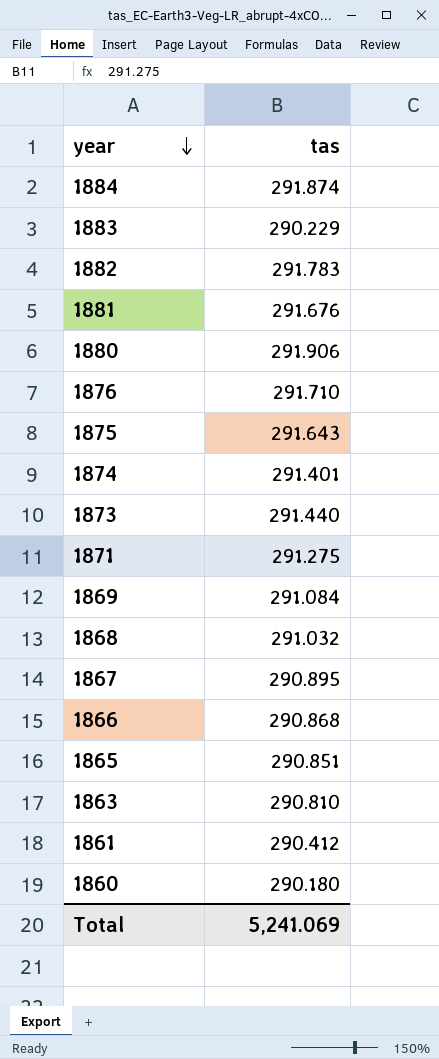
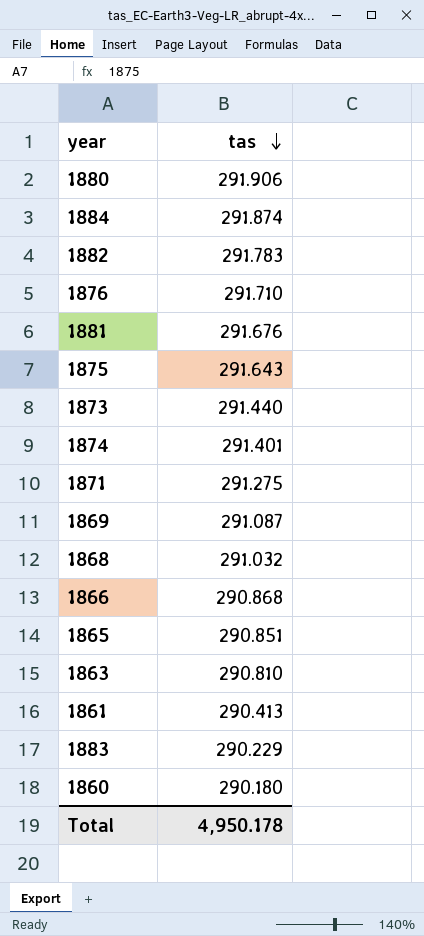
row order: year descending -> tas descending
row 1867: 290.895 -> none
1869 | tas: 291.084 -> 291.087
1861 | tas: 290.412 -> 290.413
Total | tas: 5,241.069 -> 4,950.178

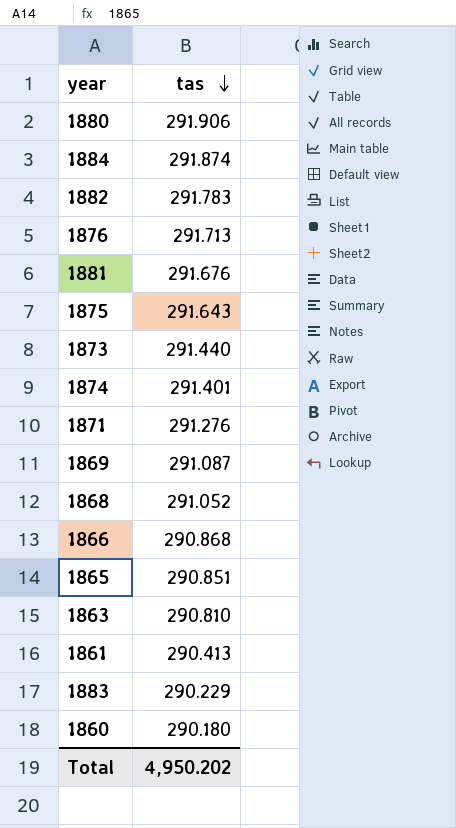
1876 | tas: 291.710 -> 291.713
1871 | tas: 291.275 -> 291.276
1868 | tas: 291.032 -> 291.052
Total | tas: 4,950.178 -> 4,950.202

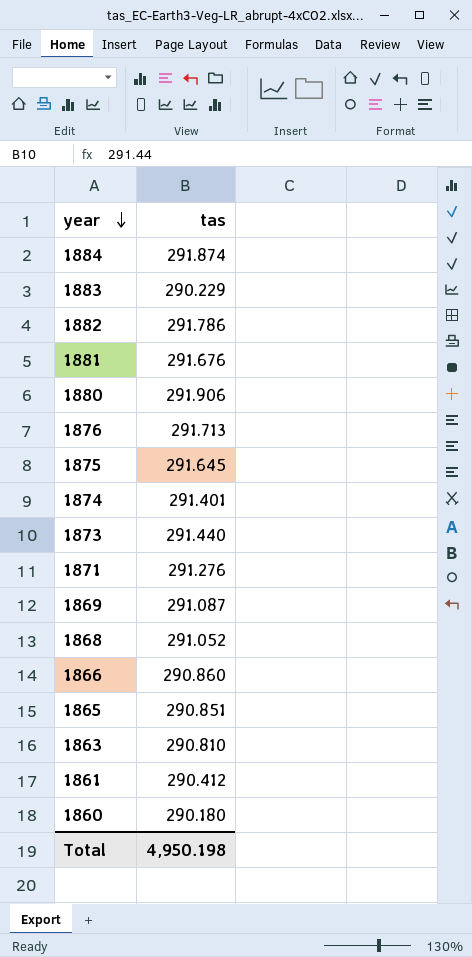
row order: tas descending -> year descending
1882 | tas: 291.783 -> 291.786
1875 | tas: 291.643 -> 291.645
1866 | tas: 290.868 -> 290.860
1861 | tas: 290.413 -> 290.412
Total | tas: 4,950.202 -> 4,950.198

